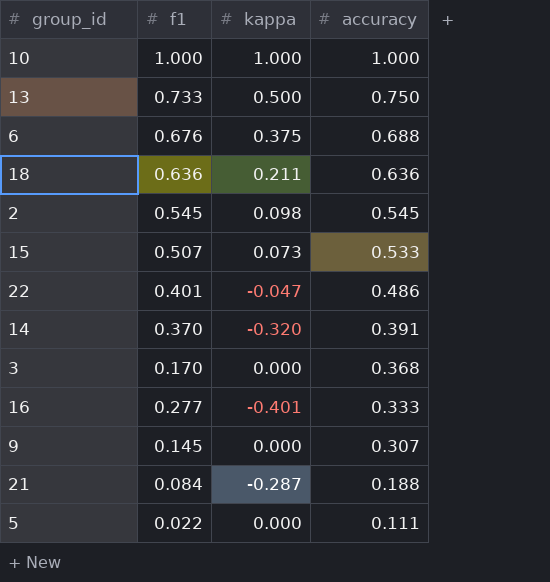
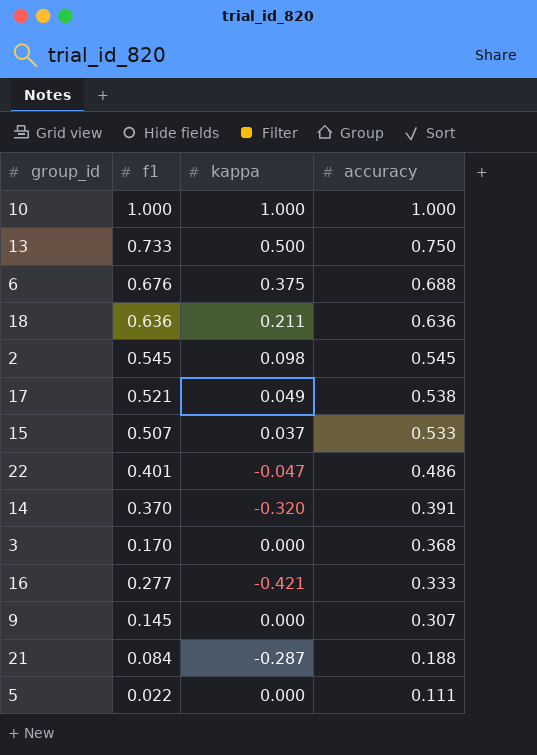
row 17: none -> 0.521 | 0.049 | 0.538
15 | kappa: 0.073 -> 0.037
16 | kappa: -0.401 -> -0.421

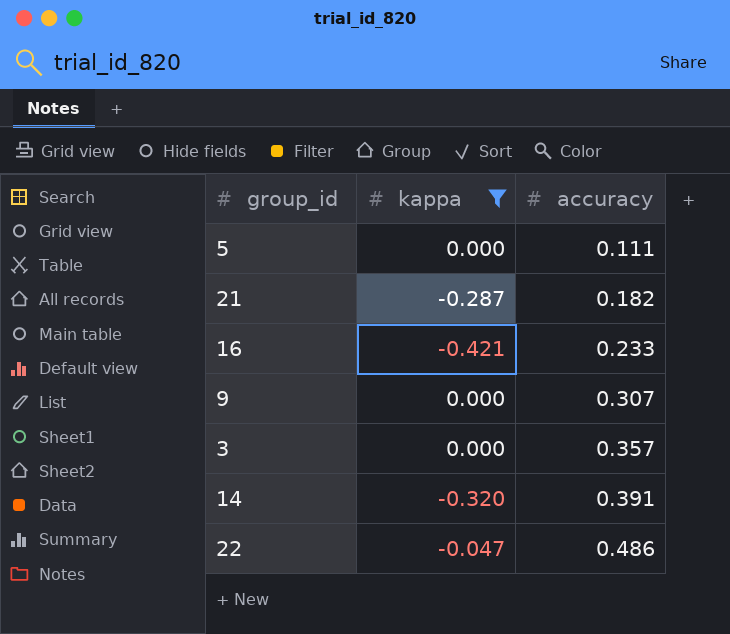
filter: none -> kappa <= 0.000
row order: accuracy descending -> accuracy ascending
column f1 | position: 2 -> none
21 | accuracy: 0.188 -> 0.182
16 | accuracy: 0.333 -> 0.233
3 | accuracy: 0.368 -> 0.357

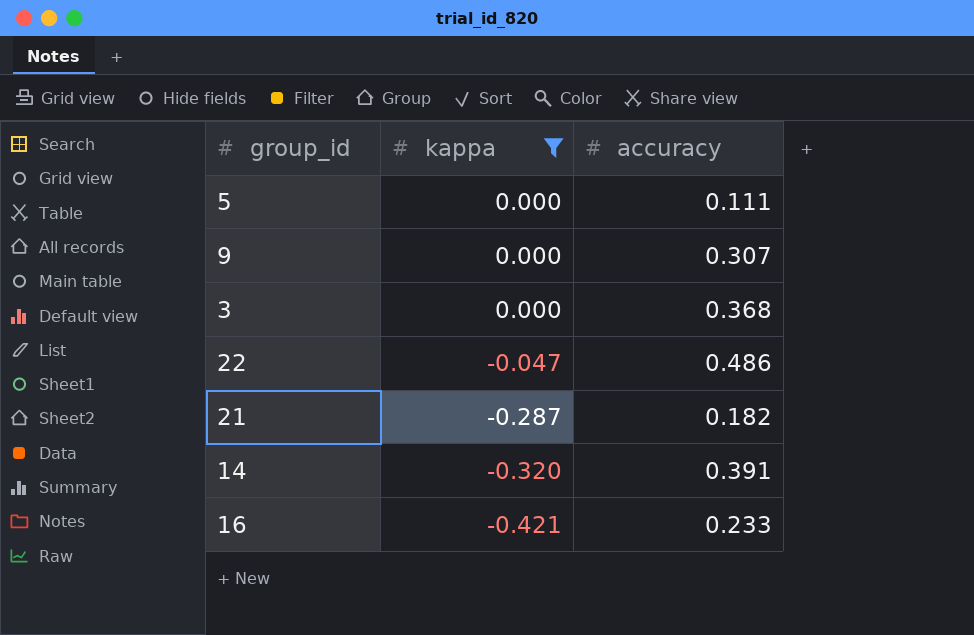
row order: accuracy ascending -> kappa descending
3 | accuracy: 0.357 -> 0.368

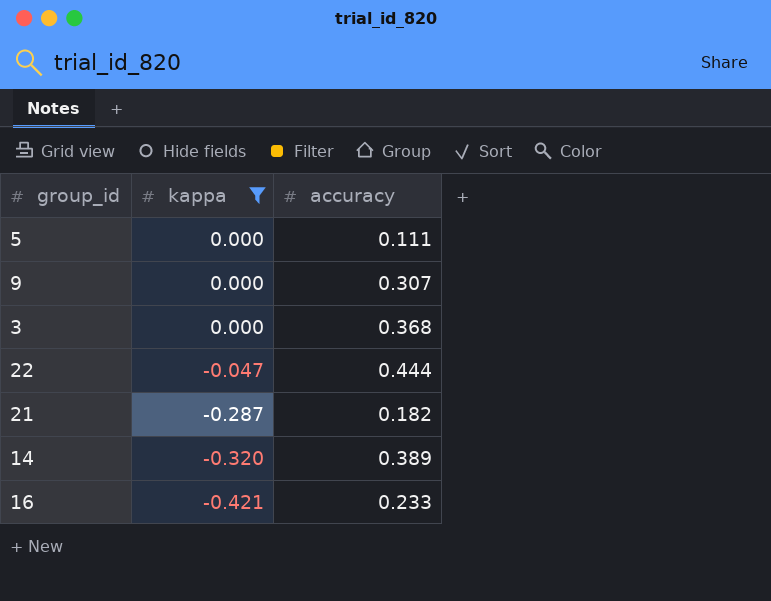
22 | accuracy: 0.486 -> 0.444
14 | accuracy: 0.391 -> 0.389

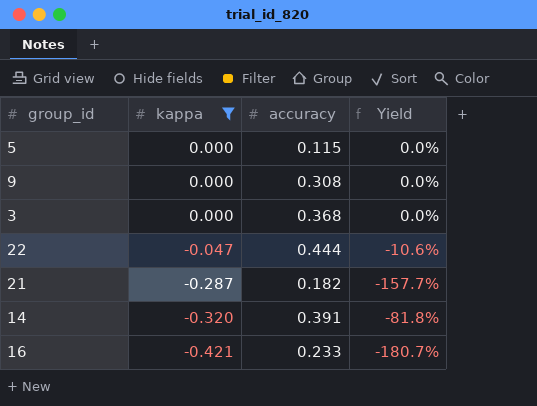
column Yield | formula: none -> [kappa] / [accuracy]
5 | accuracy: 0.111 -> 0.115
9 | accuracy: 0.307 -> 0.308
14 | accuracy: 0.389 -> 0.391

